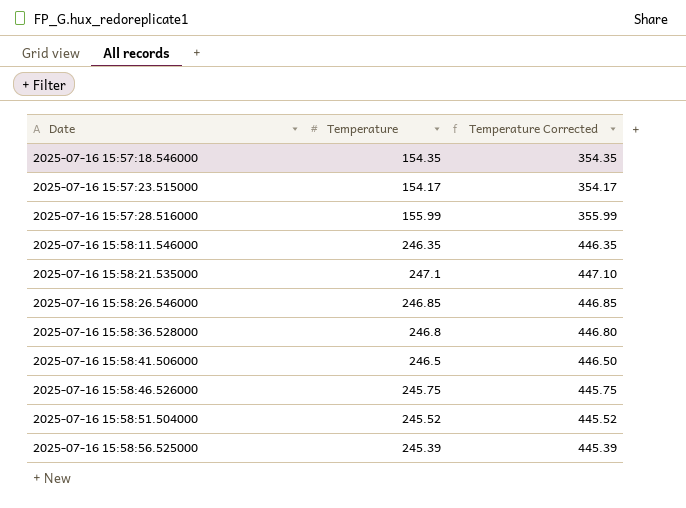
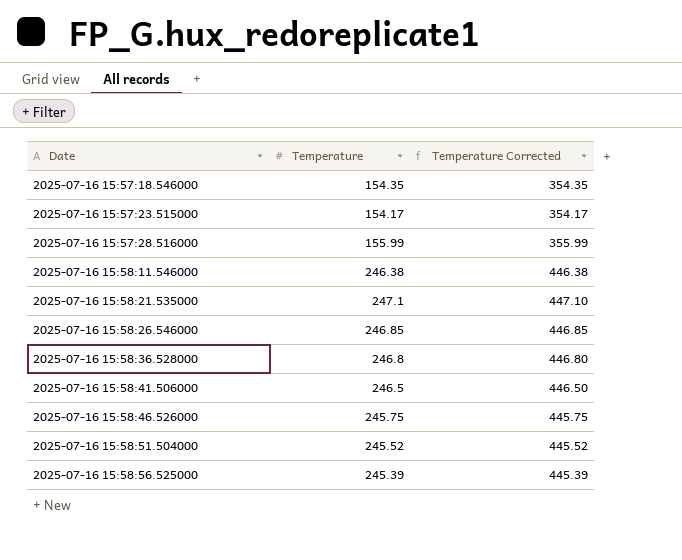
2025-07-16 15:58:11.546000 | Temperature: 246.35 -> 246.38
2025-07-16 15:58:11.546000 | Temperature Corrected: 446.35 -> 446.38

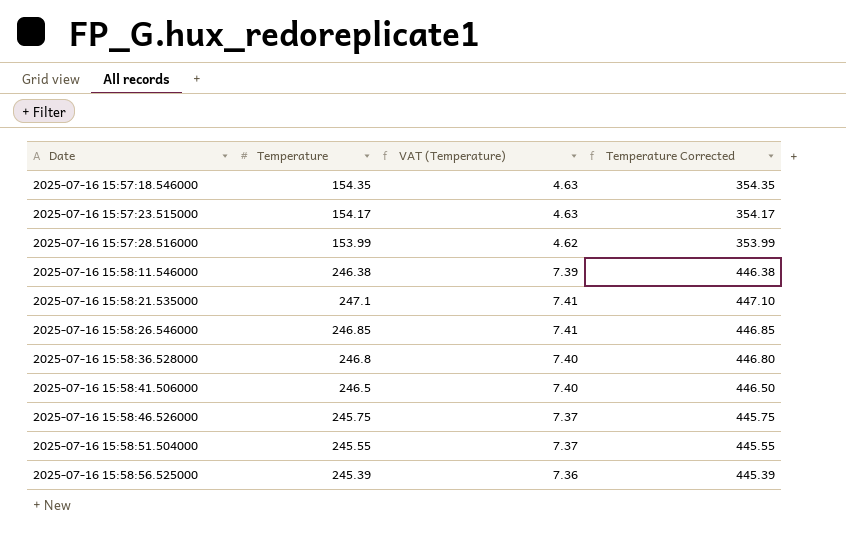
column VAT (Temperature) | formula: none -> [Temperature] * 0.03
2025-07-16 15:57:28.516000 | Temperature: 155.99 -> 153.99
2025-07-16 15:57:28.516000 | Temperature Corrected: 355.99 -> 353.99
2025-07-16 15:58:51.504000 | Temperature: 245.52 -> 245.55
2025-07-16 15:58:51.504000 | Temperature Corrected: 445.52 -> 445.55

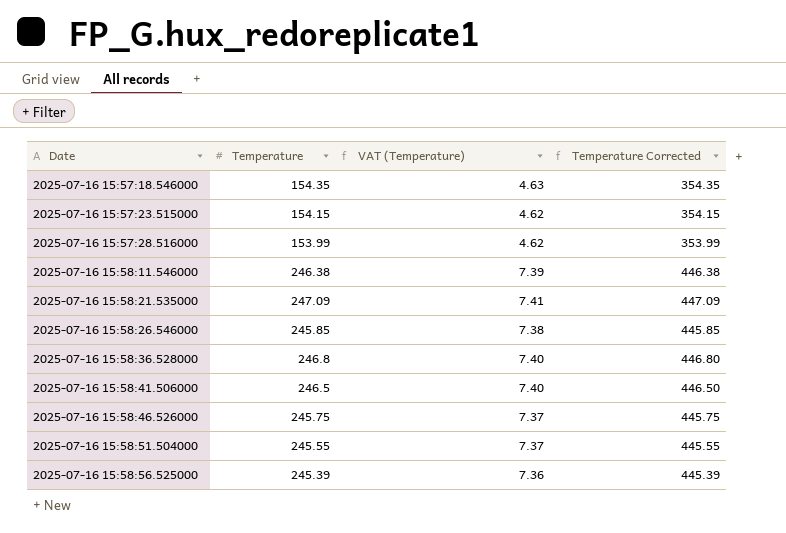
2025-07-16 15:57:23.515000 | Temperature: 154.17 -> 154.15
2025-07-16 15:57:23.515000 | VAT (Temperature): 4.63 -> 4.62
2025-07-16 15:57:23.515000 | Temperature Corrected: 354.17 -> 354.15
2025-07-16 15:58:21.535000 | Temperature: 247.1 -> 247.09
2025-07-16 15:58:21.535000 | Temperature Corrected: 447.10 -> 447.09
2025-07-16 15:58:26.546000 | Temperature: 246.85 -> 245.85
2025-07-16 15:58:26.546000 | VAT (Temperature): 7.41 -> 7.38
2025-07-16 15:58:26.546000 | Temperature Corrected: 446.85 -> 445.85

